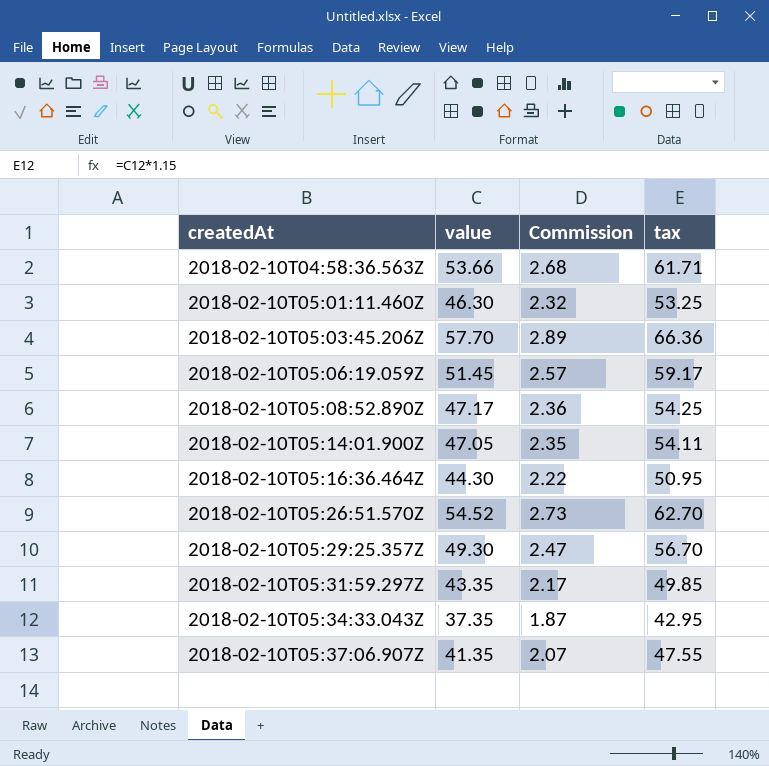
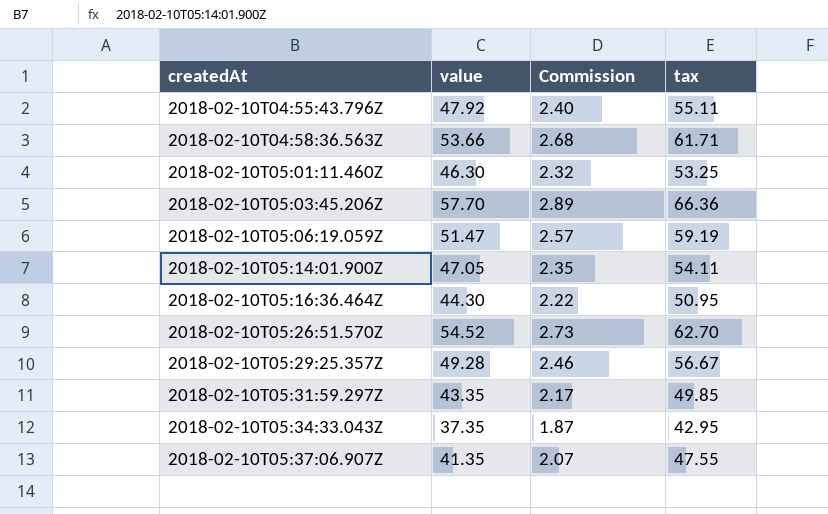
row 2018-02-10T05:08:52.890Z: 47.17 | 2.36 | 54.25 -> none
row 2018-02-10T04:55:43.796Z: none -> 47.92 | 2.40 | 55.11
2018-02-10T05:06:19.059Z | value: 51.45 -> 51.47
2018-02-10T05:06:19.059Z | tax: 59.17 -> 59.19
2018-02-10T05:29:25.357Z | value: 49.30 -> 49.28
2018-02-10T05:29:25.357Z | Commission: 2.47 -> 2.46
2018-02-10T05:29:25.357Z | tax: 56.70 -> 56.67

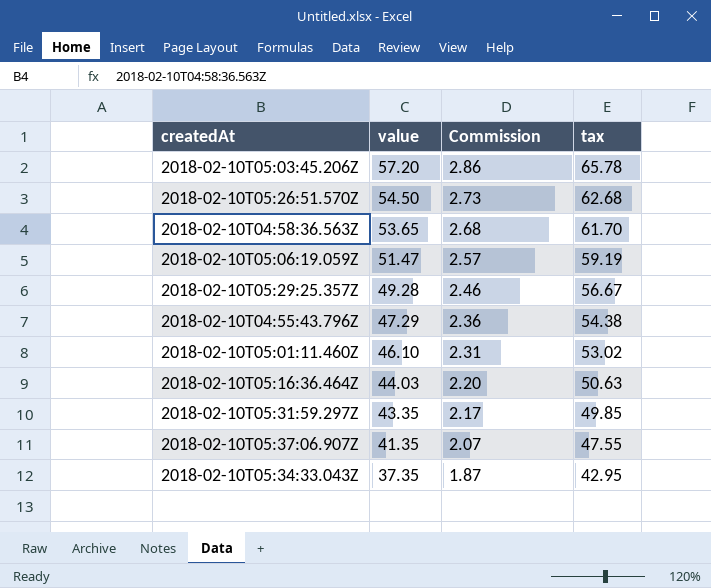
row order: createdAt ascending -> value descending
row 2018-02-10T05:14:01.900Z: 47.05 | 2.35 | 54.11 -> none
2018-02-10T05:03:45.206Z | value: 57.70 -> 57.20
2018-02-10T05:03:45.206Z | Commission: 2.89 -> 2.86
2018-02-10T05:03:45.206Z | tax: 66.36 -> 65.78
2018-02-10T05:26:51.570Z | value: 54.52 -> 54.50
2018-02-10T05:26:51.570Z | tax: 62.70 -> 62.68
2018-02-10T04:58:36.563Z | value: 53.66 -> 53.65
2018-02-10T04:58:36.563Z | tax: 61.71 -> 61.70
2018-02-10T04:55:43.796Z | value: 47.92 -> 47.29
2018-02-10T04:55:43.796Z | Commission: 2.40 -> 2.36
2018-02-10T04:55:43.796Z | tax: 55.11 -> 54.38
2018-02-10T05:01:11.460Z | value: 46.30 -> 46.10
2018-02-10T05:01:11.460Z | Commission: 2.32 -> 2.31
2018-02-10T05:01:11.460Z | tax: 53.25 -> 53.02
2018-02-10T05:16:36.464Z | value: 44.30 -> 44.03
2018-02-10T05:16:36.464Z | Commission: 2.22 -> 2.20
2018-02-10T05:16:36.464Z | tax: 50.95 -> 50.63

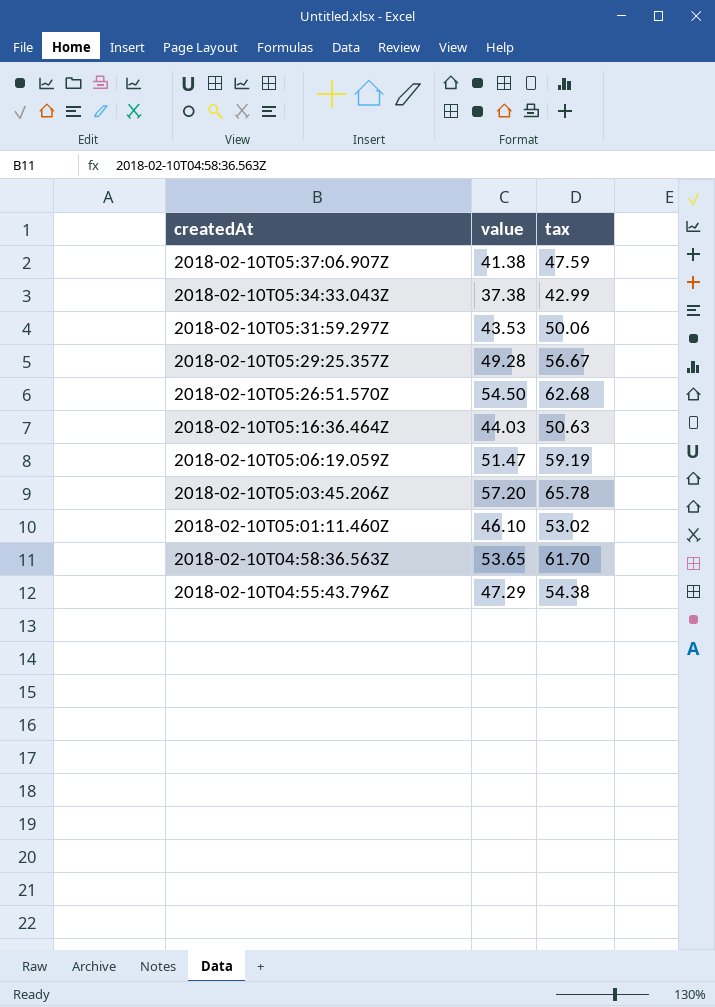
row order: value descending -> createdAt descending
column Commission | formula: [value] * 0.05 -> none
2018-02-10T05:37:06.907Z | value: 41.35 -> 41.38
2018-02-10T05:37:06.907Z | tax: 47.55 -> 47.59
2018-02-10T05:34:33.043Z | value: 37.35 -> 37.38
2018-02-10T05:34:33.043Z | tax: 42.95 -> 42.99
2018-02-10T05:31:59.297Z | value: 43.35 -> 43.53
2018-02-10T05:31:59.297Z | tax: 49.85 -> 50.06

